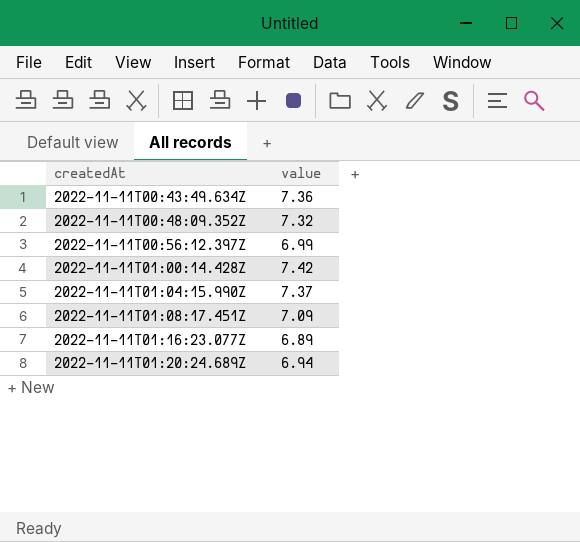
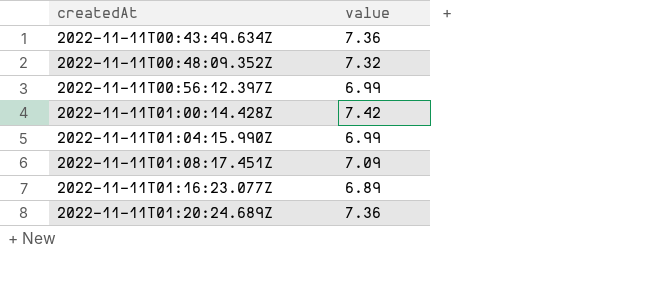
2022-11-11T01:04:15.990Z | value: 7.37 -> 6.99
2022-11-11T01:20:24.689Z | value: 6.94 -> 7.36

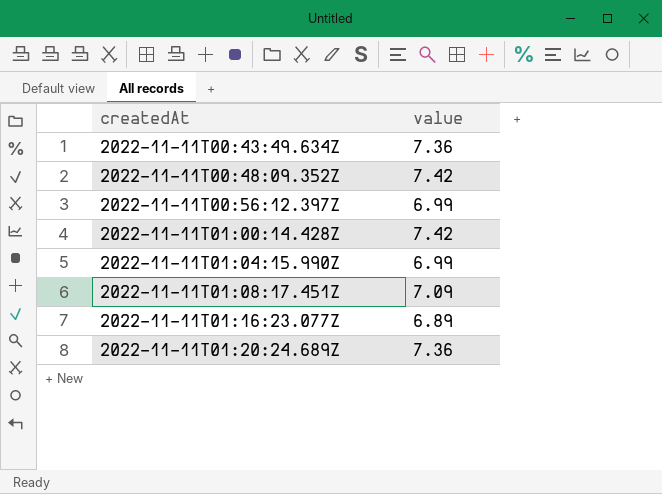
2022-11-11T00:48:09.352Z | value: 7.32 -> 7.42

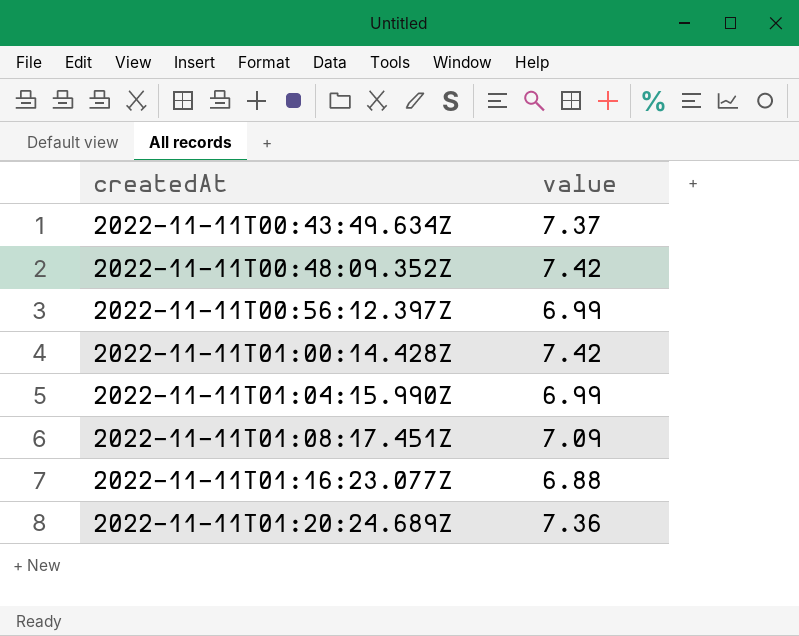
2022-11-11T00:43:49.634Z | value: 7.36 -> 7.37
2022-11-11T01:16:23.077Z | value: 6.89 -> 6.88

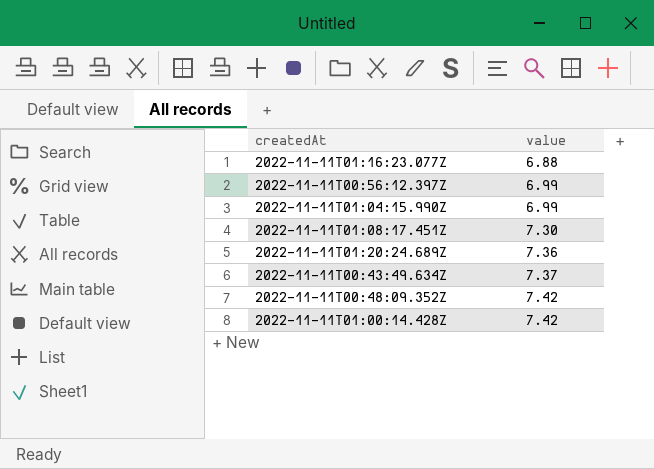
row order: createdAt ascending -> value ascending
2022-11-11T01:08:17.451Z | value: 7.09 -> 7.30

